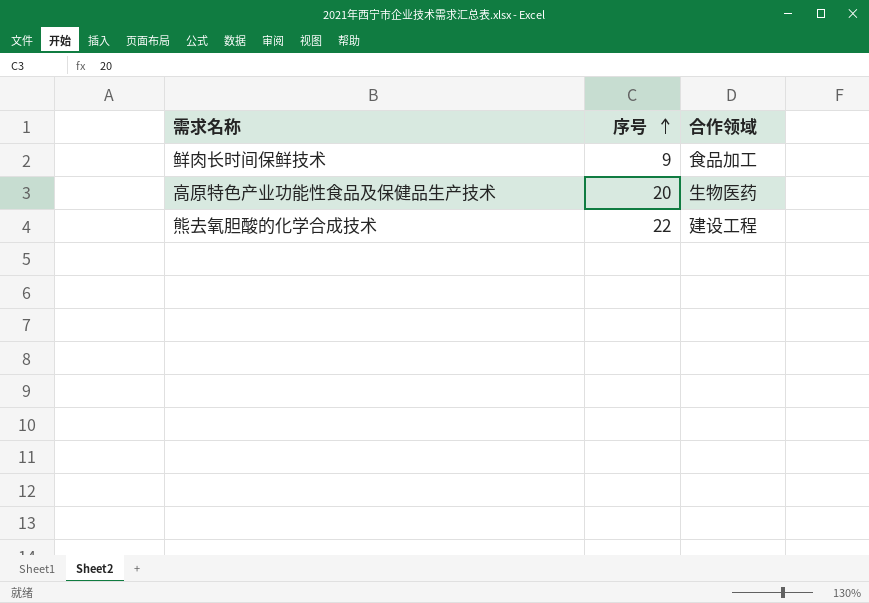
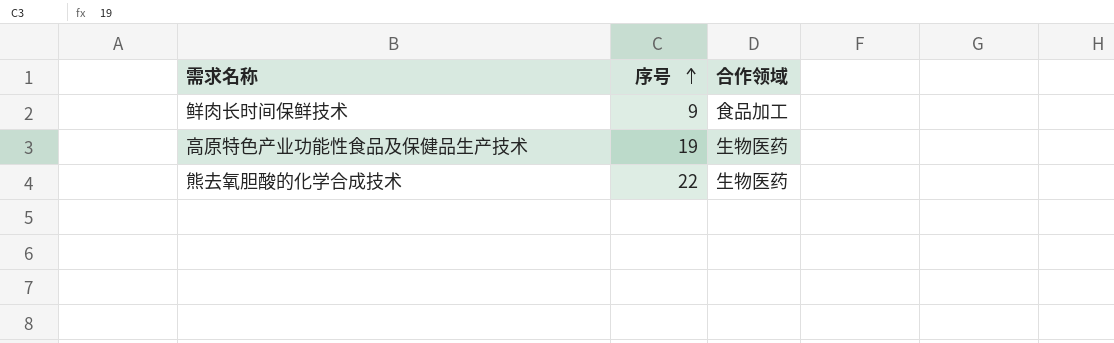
高原特色产业功能性食品及保健品生产技术 | 序号: 20 -> 19
熊去氧胆酸的化学合成技术 | 合作领域: 建设工程 -> 生物医药

